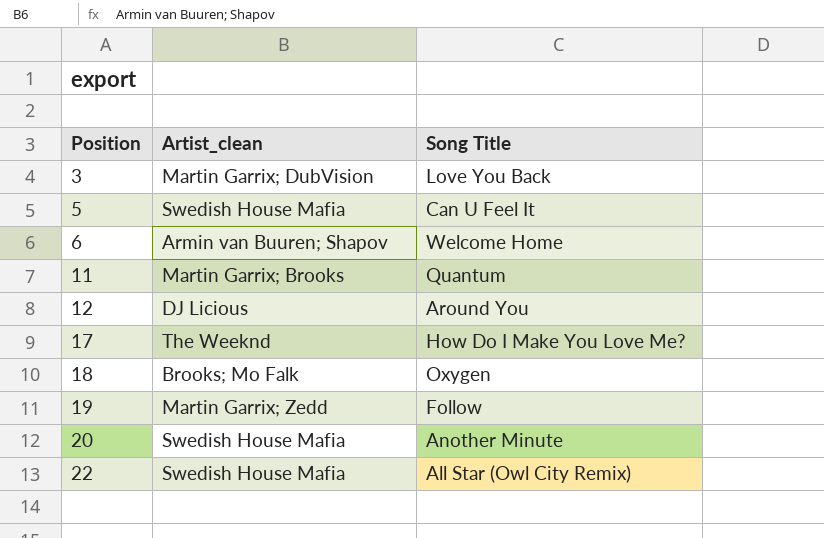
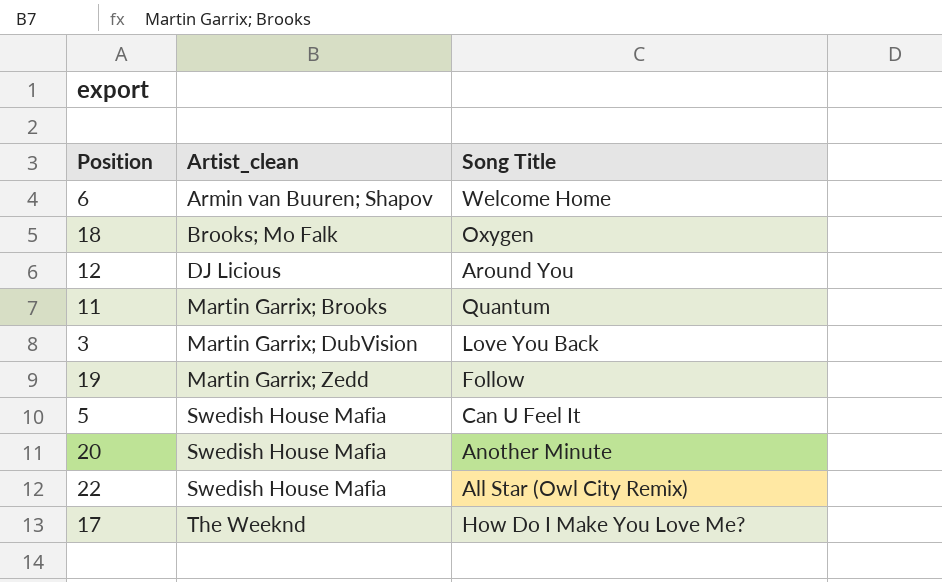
row order: Position ascending -> Artist_clean ascending

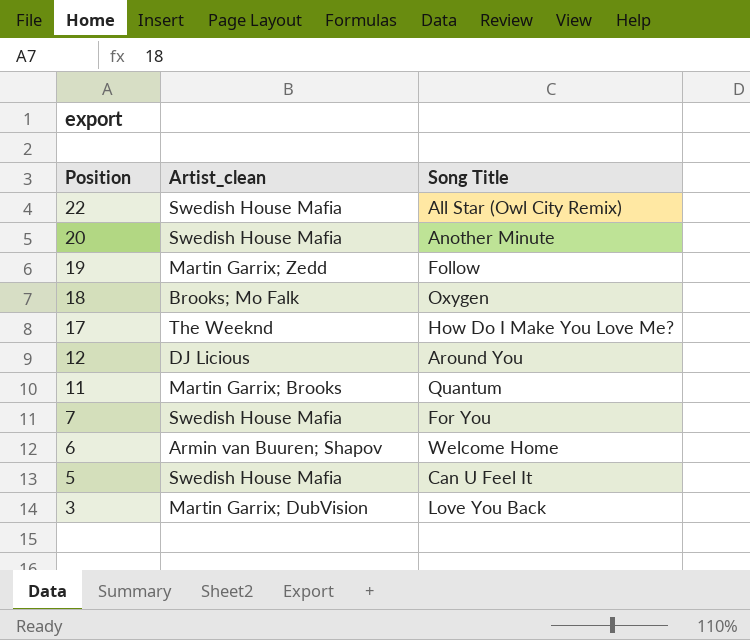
row order: Artist_clean ascending -> Position descending
row 7: none -> Swedish House Mafia | For You

